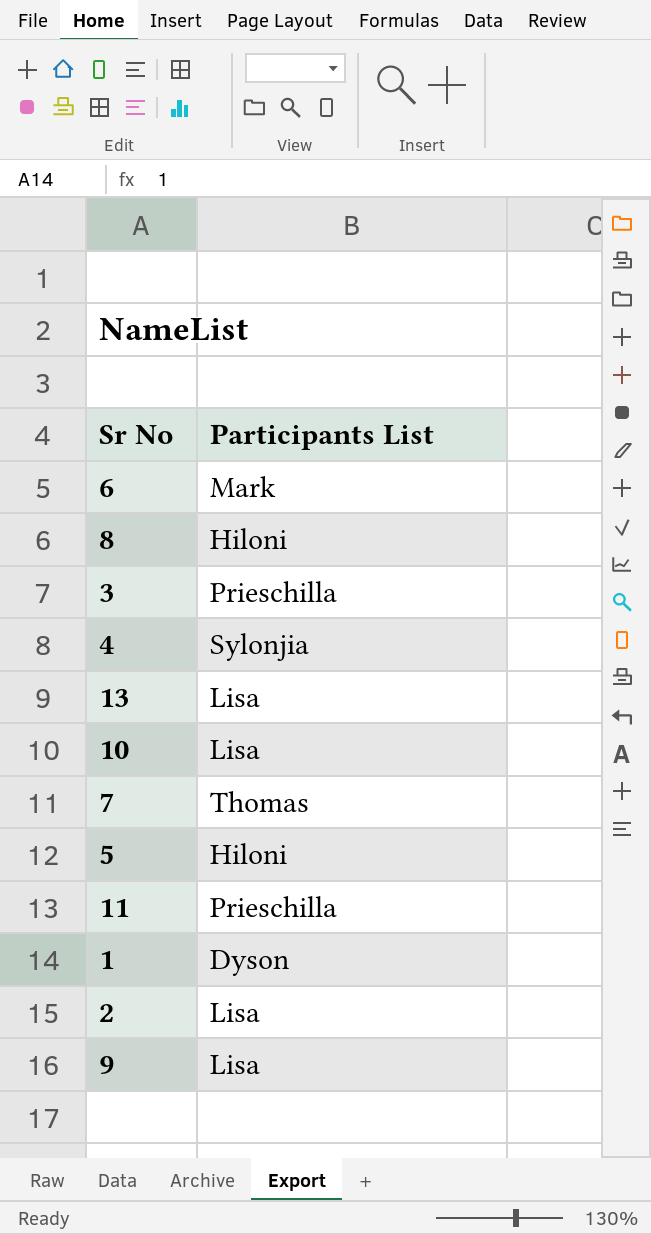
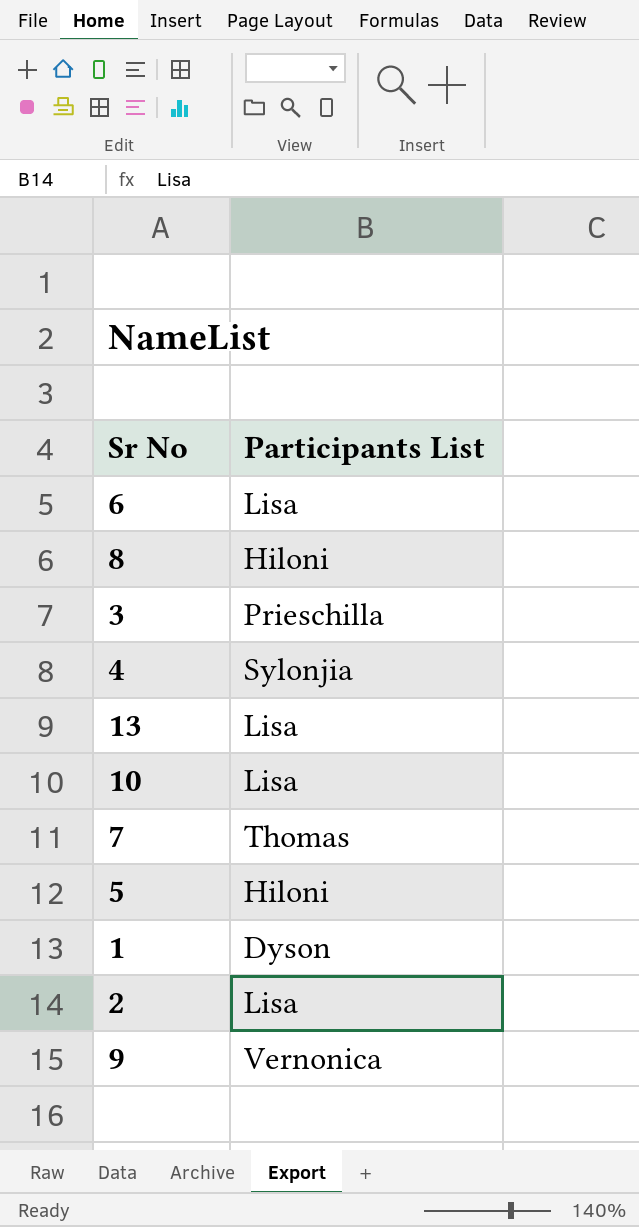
row 11: Prieschilla -> none
6 | Participants List: Mark -> Lisa
9 | Participants List: Lisa -> Vernonica

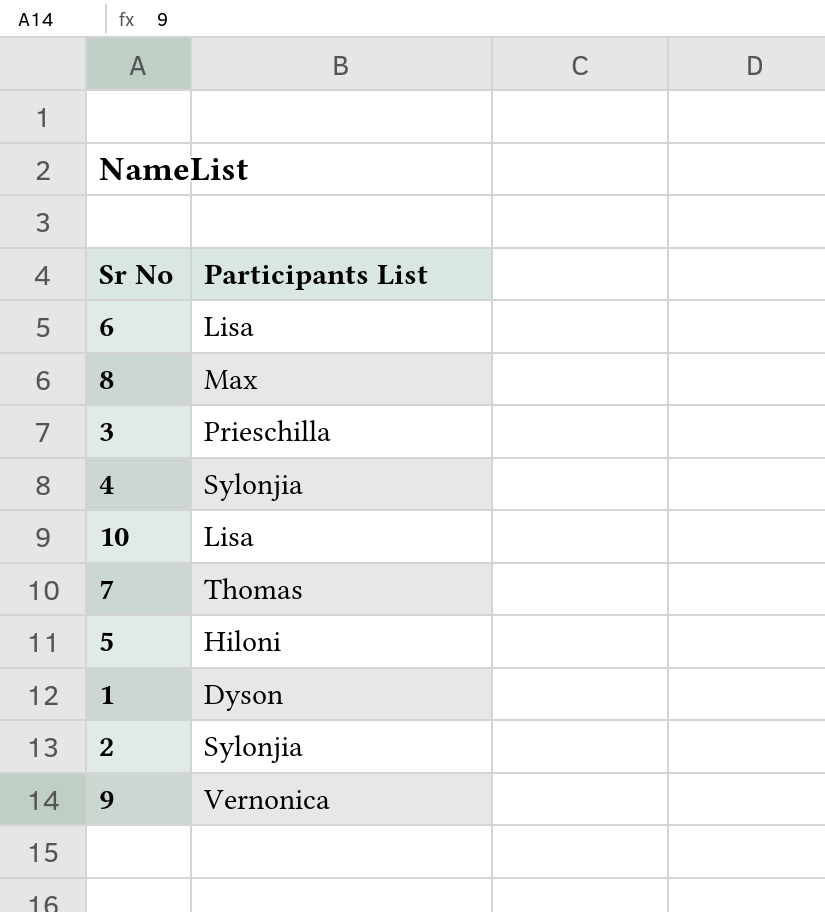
row 13: Lisa -> none
8 | Participants List: Hiloni -> Max
2 | Participants List: Lisa -> Sylonjia

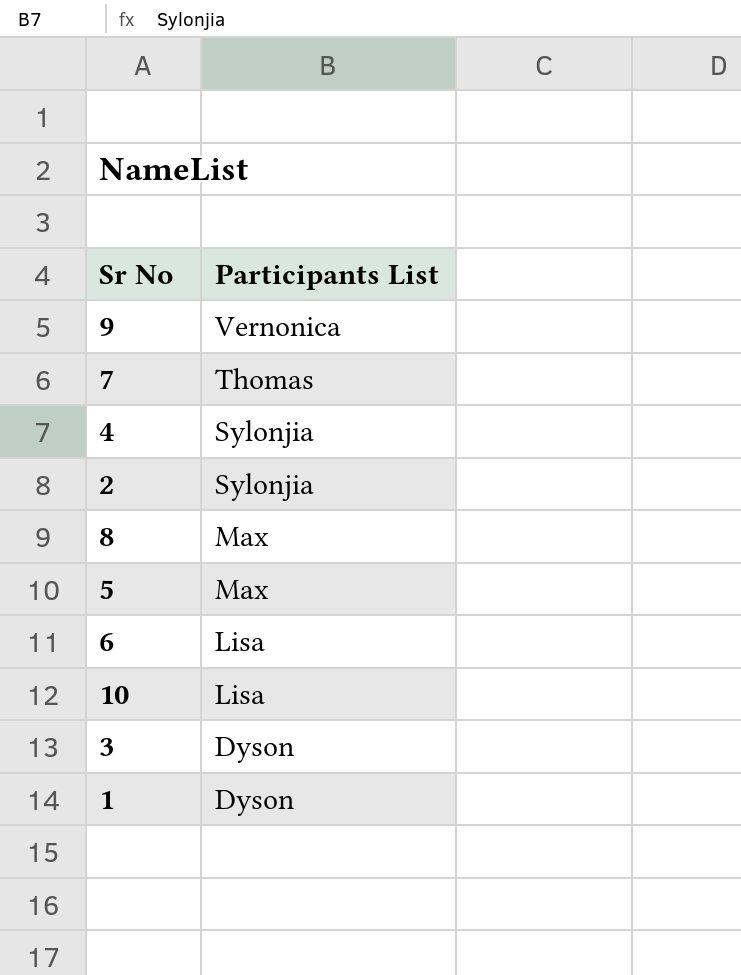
row order: none -> Participants List descending
5 | Participants List: Hiloni -> Max
3 | Participants List: Prieschilla -> Dyson

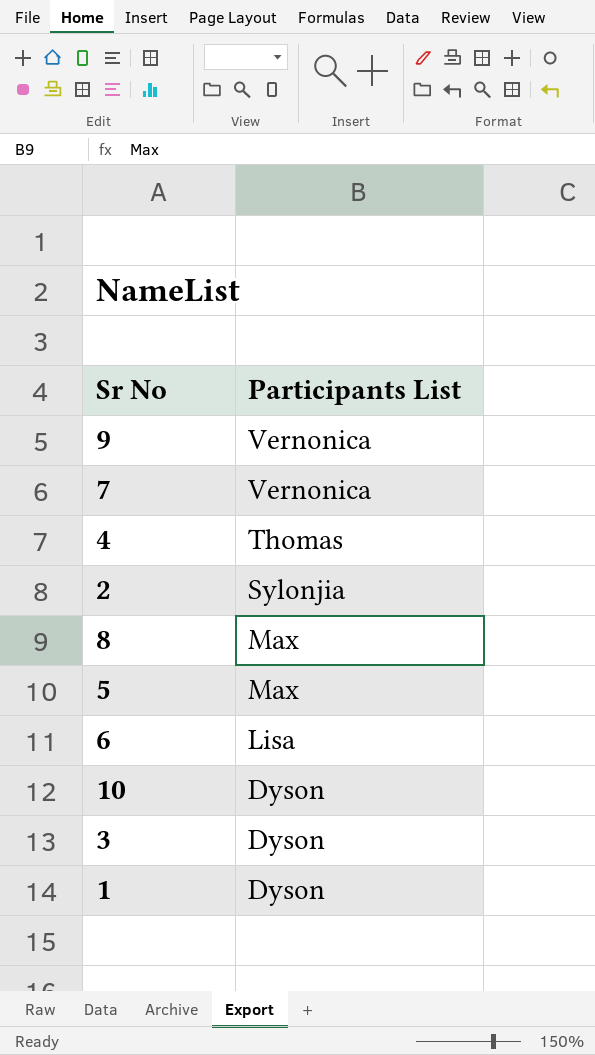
7 | Participants List: Thomas -> Vernonica
4 | Participants List: Sylonjia -> Thomas
10 | Participants List: Lisa -> Dyson

